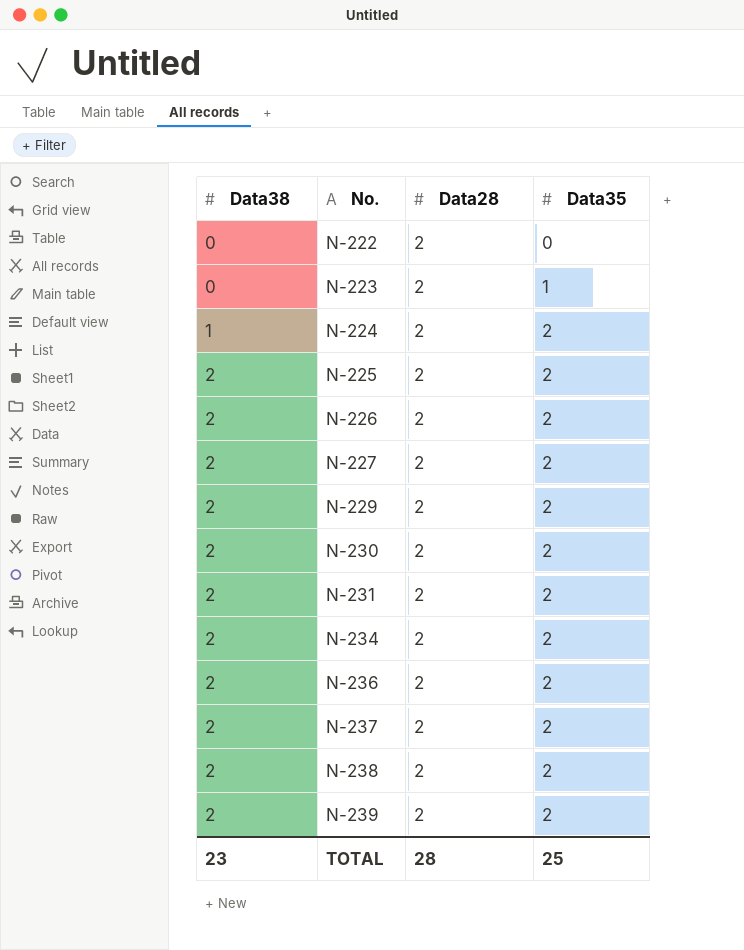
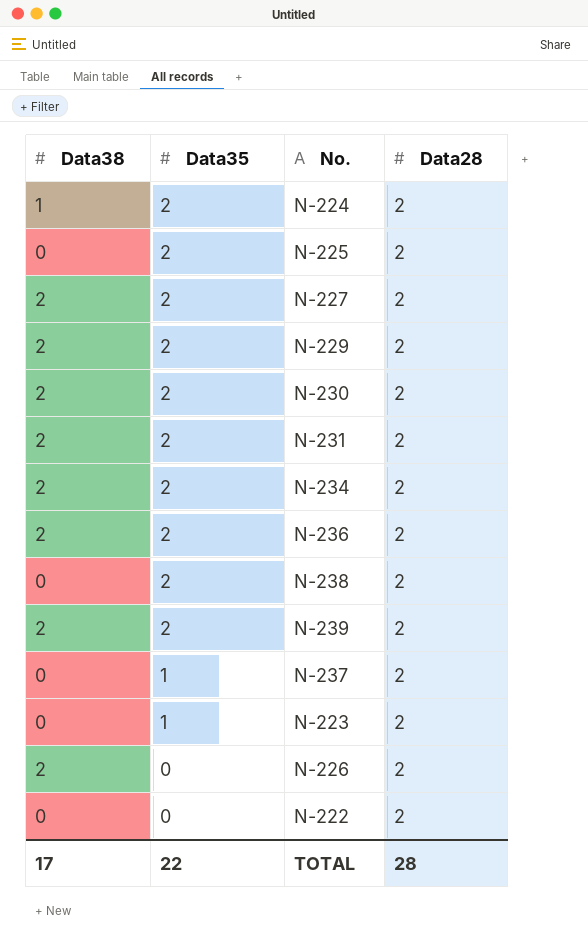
row order: Data38 ascending -> Data35 descending
column Data35 | position: 4 -> 2
N-225 | Data38: 2 -> 0
N-238 | Data38: 2 -> 0
N-237 | Data38: 2 -> 0
N-237 | Data35: 2 -> 1
N-226 | Data35: 2 -> 0
TOTAL | Data38: 23 -> 17
TOTAL | Data35: 25 -> 22

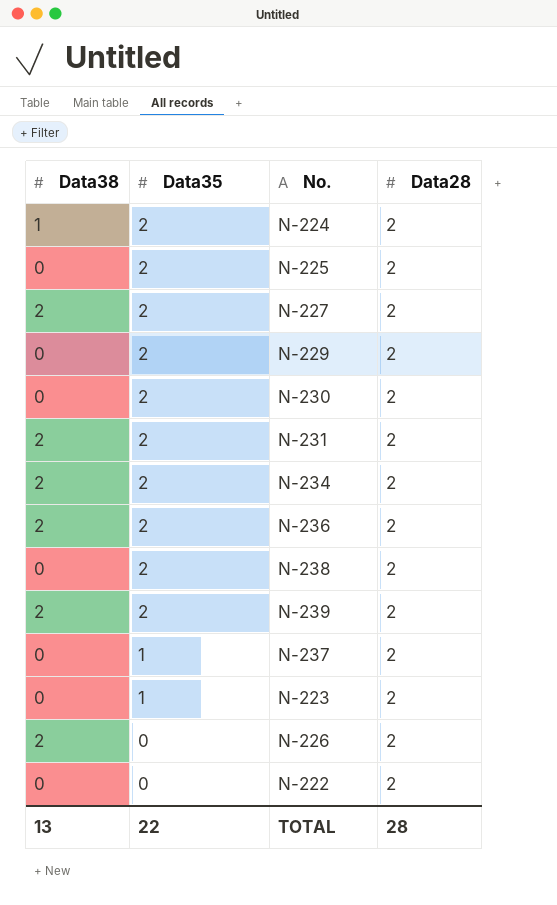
N-229 | Data38: 2 -> 0
N-230 | Data38: 2 -> 0
TOTAL | Data38: 17 -> 13

